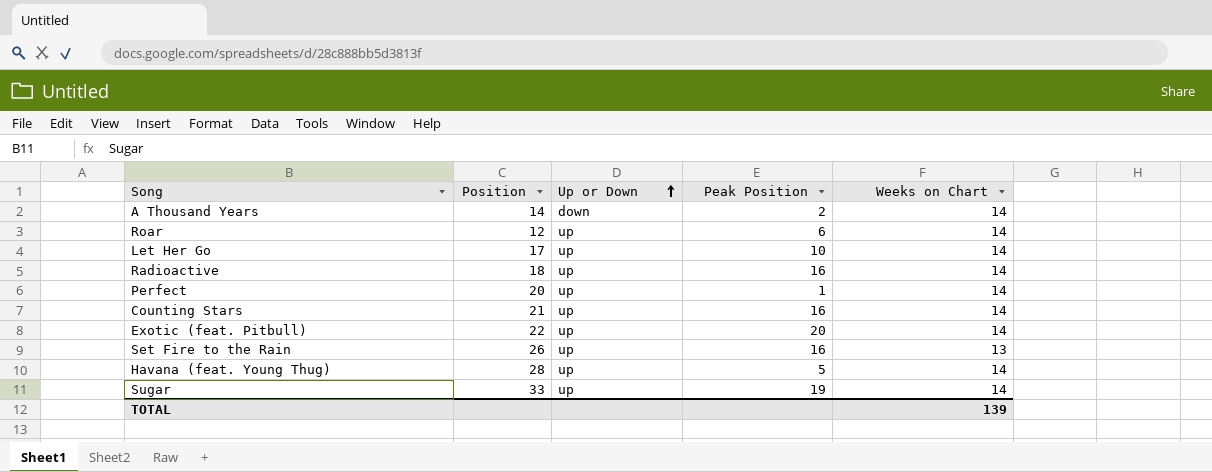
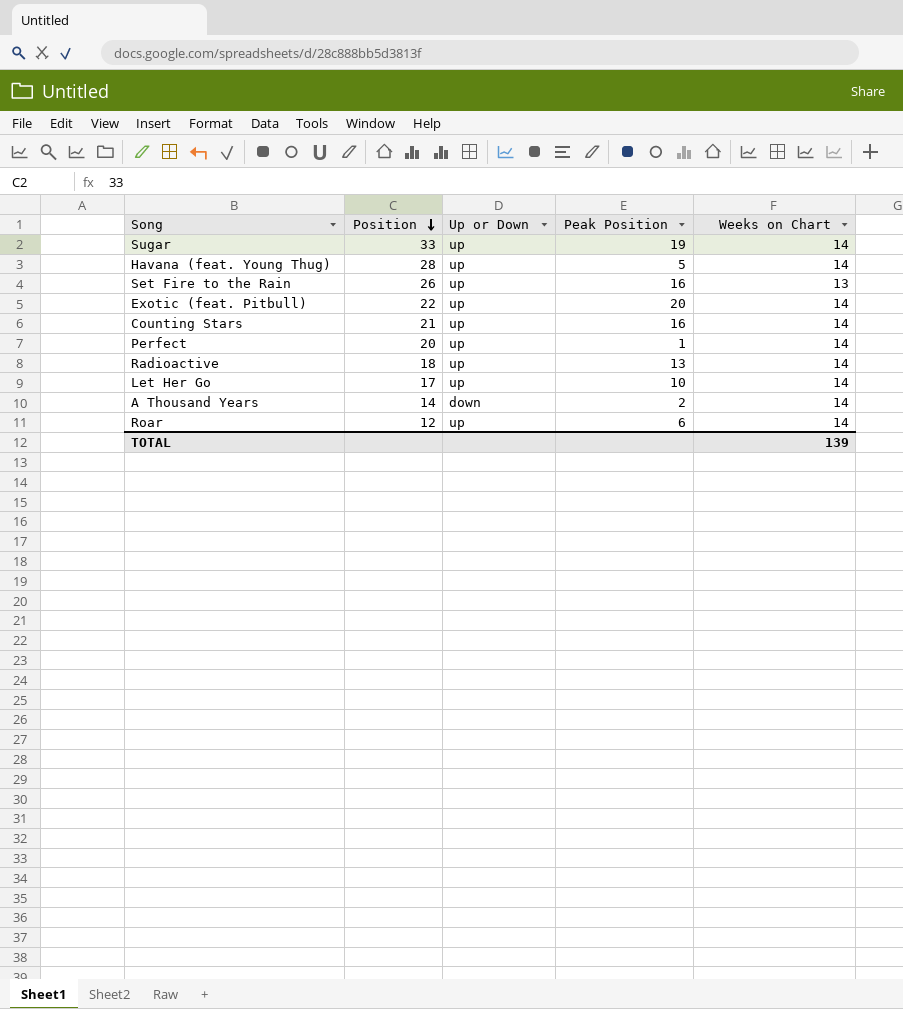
row order: Up or Down ascending -> Position descending
Radioactive | Peak Position: 16 -> 13

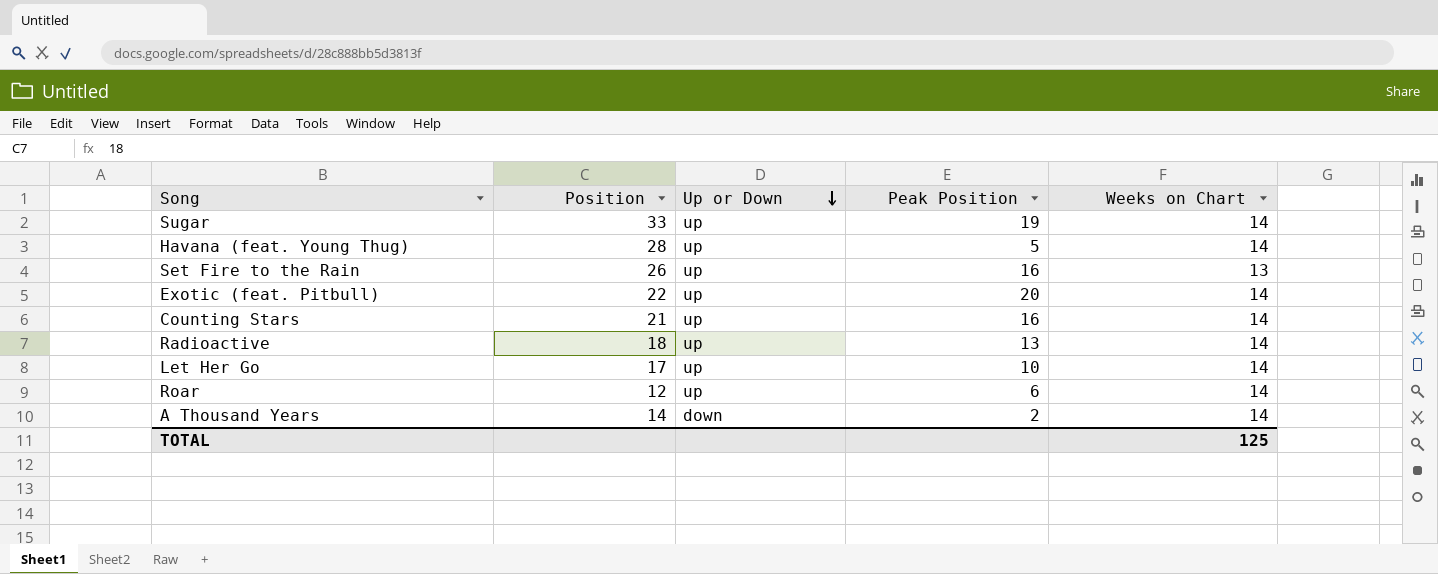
row order: Position descending -> Up or Down descending
row Perfect: 20 | up | 1 | 14 -> none
TOTAL | Weeks on Chart: 139 -> 125

